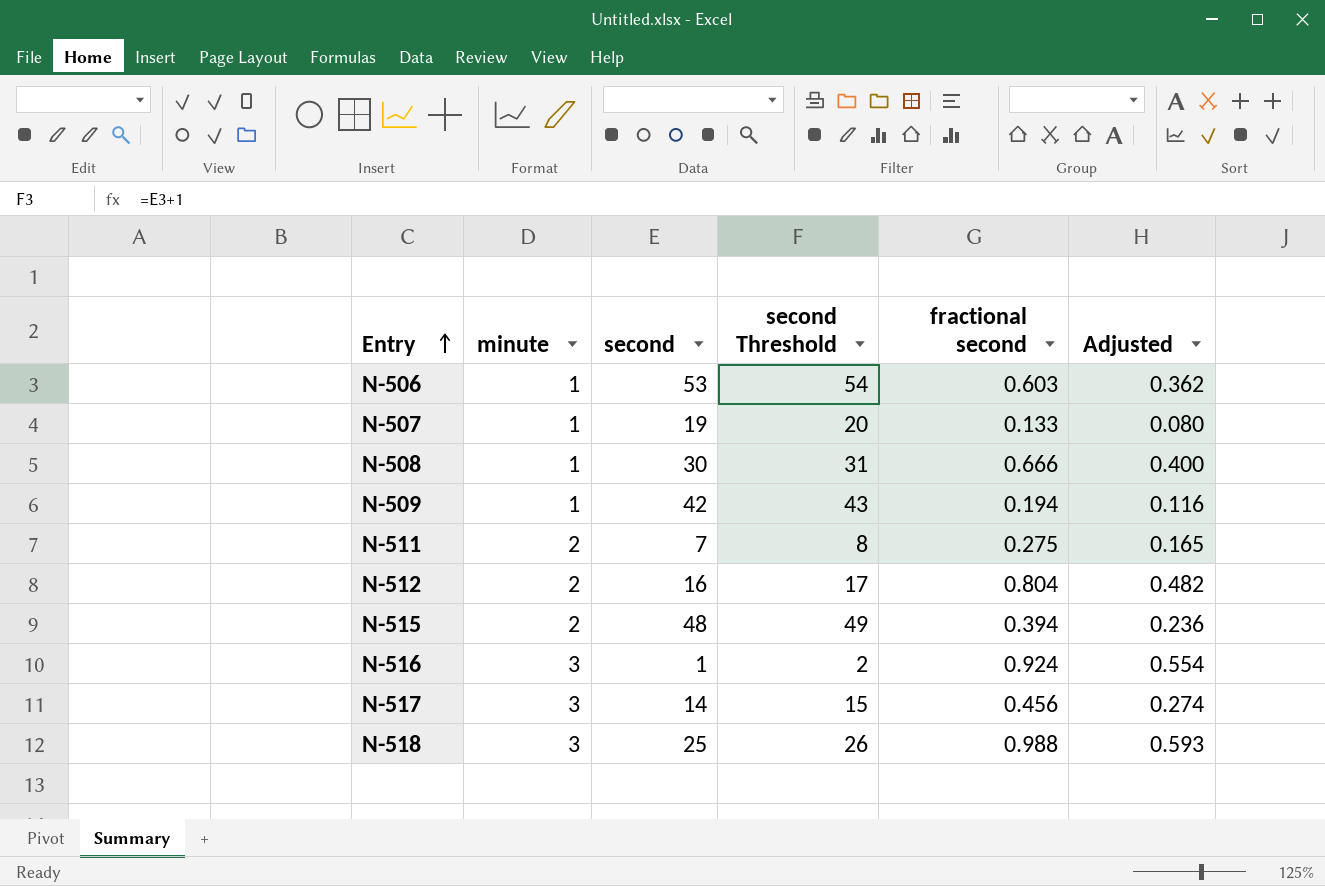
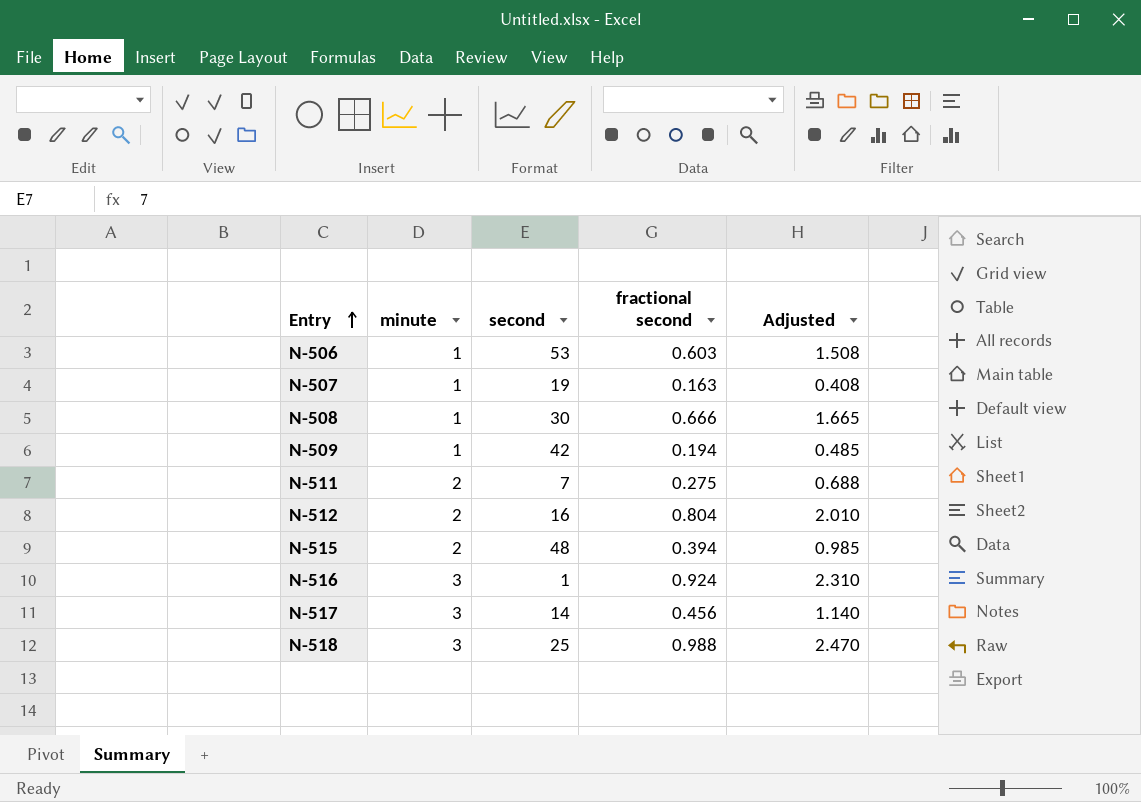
column second Threshold | formula: [second] + 1 -> none
column Adjusted | formula: [fractional second] * 0.6 -> [fractional second] * 2.5
N-507 | fractional second: 0.133 -> 0.163

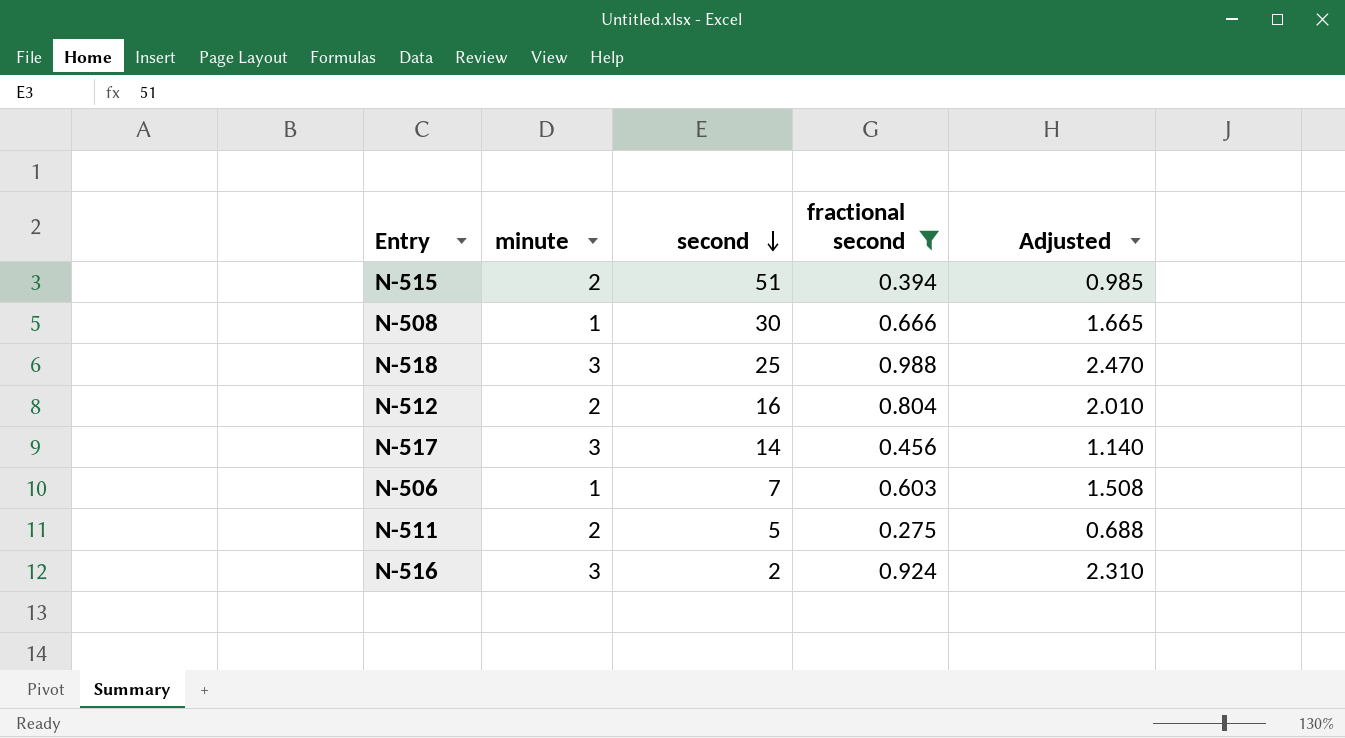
filter: none -> fractional second >= 0.275
row order: Entry ascending -> second descending
N-515 | second: 48 -> 51
N-506 | second: 53 -> 7
N-511 | second: 7 -> 5
N-516 | second: 1 -> 2

